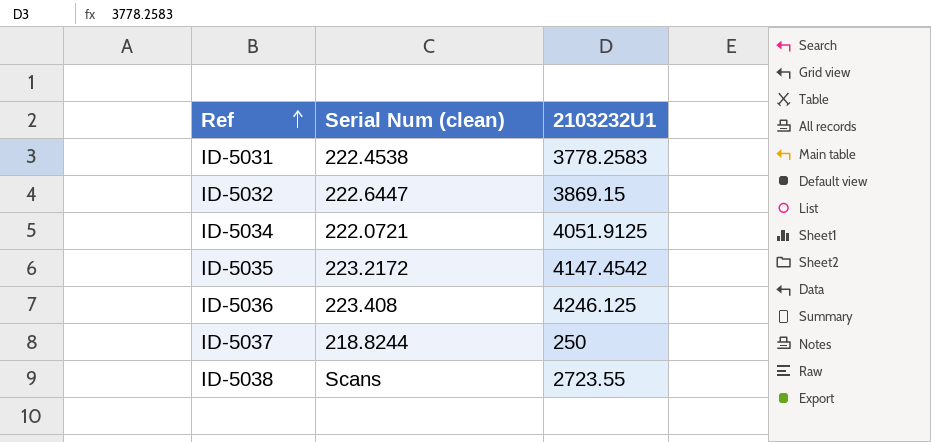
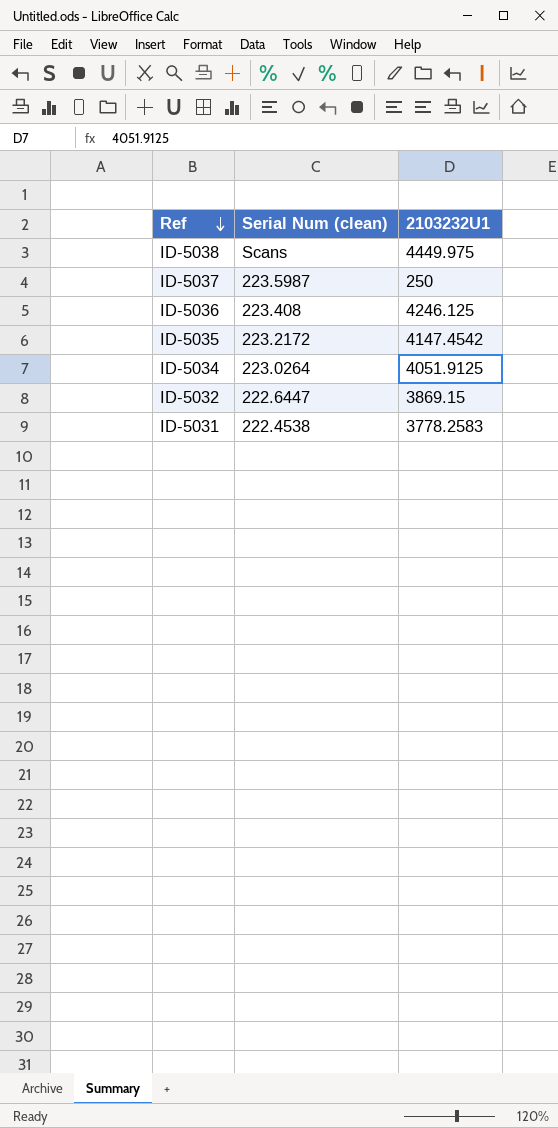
row order: Ref ascending -> Ref descending
ID-5038 | 2103232U1: 2723.55 -> 4449.975
ID-5037 | Serial Num (clean): 218.8244 -> 223.5987
ID-5034 | Serial Num (clean): 222.0721 -> 223.0264

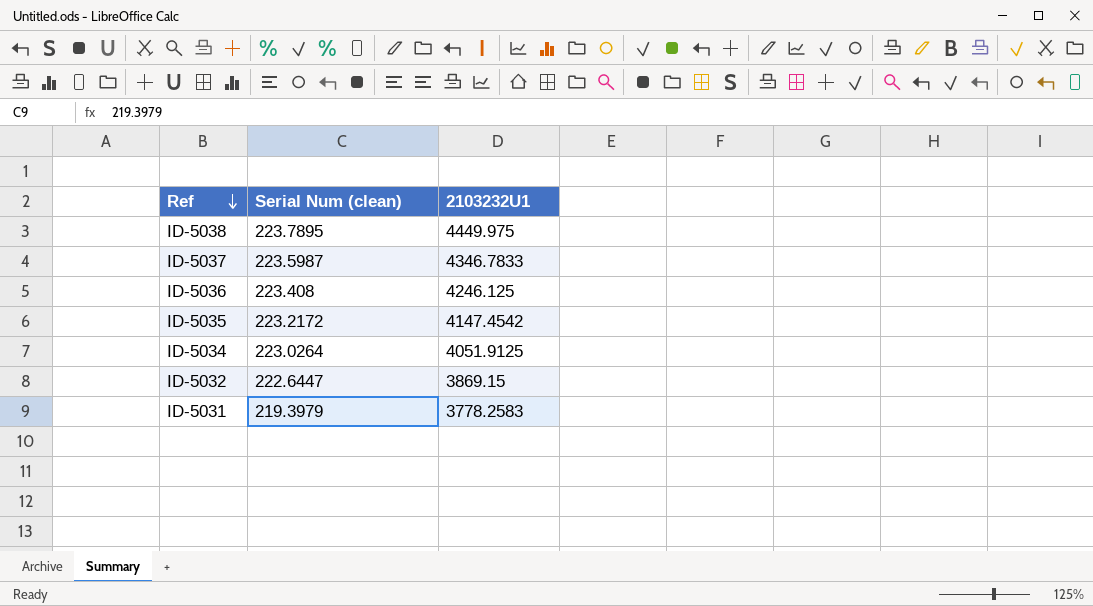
ID-5038 | Serial Num (clean): Scans -> 223.7895
ID-5037 | 2103232U1: 250 -> 4346.7833
ID-5031 | Serial Num (clean): 222.4538 -> 219.3979

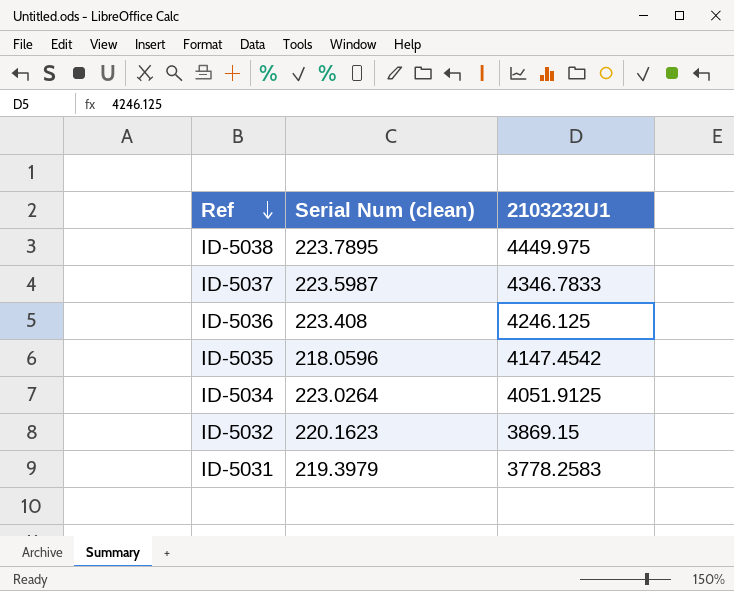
ID-5035 | Serial Num (clean): 223.2172 -> 218.0596
ID-5032 | Serial Num (clean): 222.6447 -> 220.1623

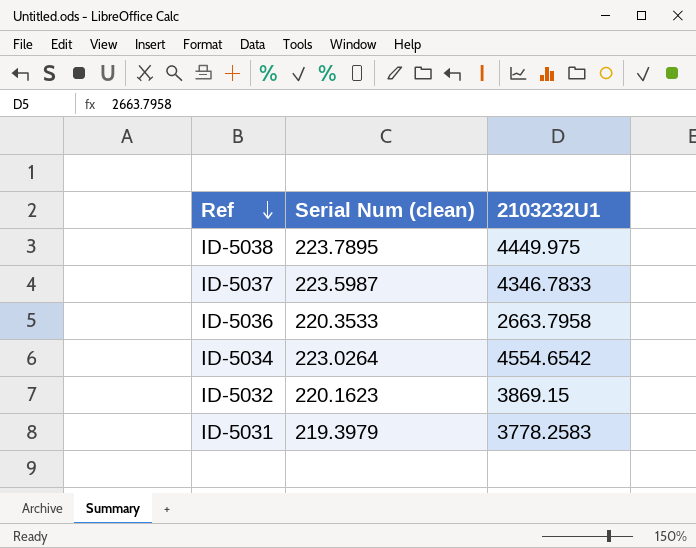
row ID-5035: 218.0596 | 4147.4542 -> none
ID-5036 | Serial Num (clean): 223.408 -> 220.3533
ID-5036 | 2103232U1: 4246.125 -> 2663.7958
ID-5034 | 2103232U1: 4051.9125 -> 4554.6542

